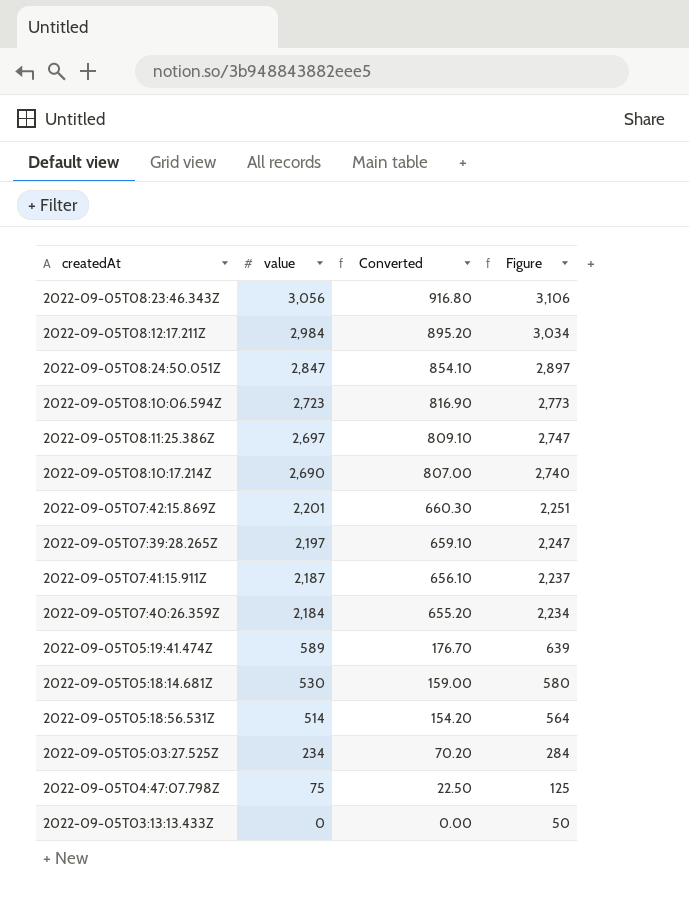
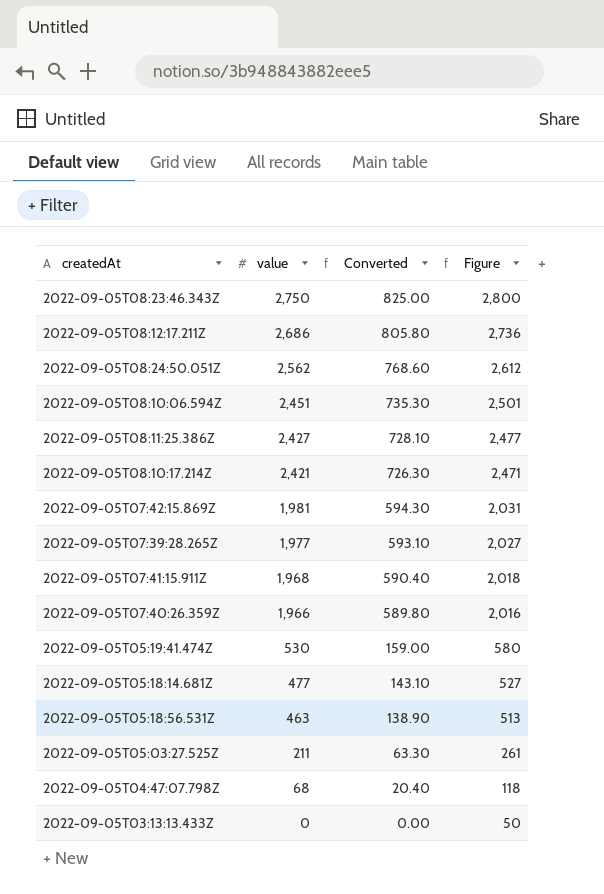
2022-09-05T08:23:46.343Z | value: 3,056 -> 2,750
2022-09-05T08:23:46.343Z | Converted: 916.80 -> 825.00
2022-09-05T08:23:46.343Z | Figure: 3,106 -> 2,800
2022-09-05T08:12:17.211Z | value: 2,984 -> 2,686
2022-09-05T08:12:17.211Z | Converted: 895.20 -> 805.80
2022-09-05T08:12:17.211Z | Figure: 3,034 -> 2,736
2022-09-05T08:24:50.051Z | value: 2,847 -> 2,562
2022-09-05T08:24:50.051Z | Converted: 854.10 -> 768.60
2022-09-05T08:24:50.051Z | Figure: 2,897 -> 2,612
2022-09-05T08:10:06.594Z | value: 2,723 -> 2,451
2022-09-05T08:10:06.594Z | Converted: 816.90 -> 735.30
2022-09-05T08:10:06.594Z | Figure: 2,773 -> 2,501
2022-09-05T08:11:25.386Z | value: 2,697 -> 2,427
2022-09-05T08:11:25.386Z | Converted: 809.10 -> 728.10
2022-09-05T08:11:25.386Z | Figure: 2,747 -> 2,477
2022-09-05T08:10:17.214Z | value: 2,690 -> 2,421
2022-09-05T08:10:17.214Z | Converted: 807.00 -> 726.30
2022-09-05T08:10:17.214Z | Figure: 2,740 -> 2,471
2022-09-05T07:42:15.869Z | value: 2,201 -> 1,981
2022-09-05T07:42:15.869Z | Converted: 660.30 -> 594.30
2022-09-05T07:42:15.869Z | Figure: 2,251 -> 2,031
2022-09-05T07:39:28.265Z | value: 2,197 -> 1,977
2022-09-05T07:39:28.265Z | Converted: 659.10 -> 593.10
2022-09-05T07:39:28.265Z | Figure: 2,247 -> 2,027
2022-09-05T07:41:15.911Z | value: 2,187 -> 1,968
2022-09-05T07:41:15.911Z | Converted: 656.10 -> 590.40
2022-09-05T07:41:15.911Z | Figure: 2,237 -> 2,018
2022-09-05T07:40:26.359Z | value: 2,184 -> 1,966
2022-09-05T07:40:26.359Z | Converted: 655.20 -> 589.80
2022-09-05T07:40:26.359Z | Figure: 2,234 -> 2,016
2022-09-05T05:19:41.474Z | value: 589 -> 530
2022-09-05T05:19:41.474Z | Converted: 176.70 -> 159.00
2022-09-05T05:19:41.474Z | Figure: 639 -> 580
2022-09-05T05:18:14.681Z | value: 530 -> 477
2022-09-05T05:18:14.681Z | Converted: 159.00 -> 143.10
2022-09-05T05:18:14.681Z | Figure: 580 -> 527
2022-09-05T05:18:56.531Z | value: 514 -> 463
2022-09-05T05:18:56.531Z | Converted: 154.20 -> 138.90
2022-09-05T05:18:56.531Z | Figure: 564 -> 513
2022-09-05T05:03:27.525Z | value: 234 -> 211
2022-09-05T05:03:27.525Z | Converted: 70.20 -> 63.30
2022-09-05T05:03:27.525Z | Figure: 284 -> 261
2022-09-05T04:47:07.798Z | value: 75 -> 68
2022-09-05T04:47:07.798Z | Converted: 22.50 -> 20.40
2022-09-05T04:47:07.798Z | Figure: 125 -> 118

